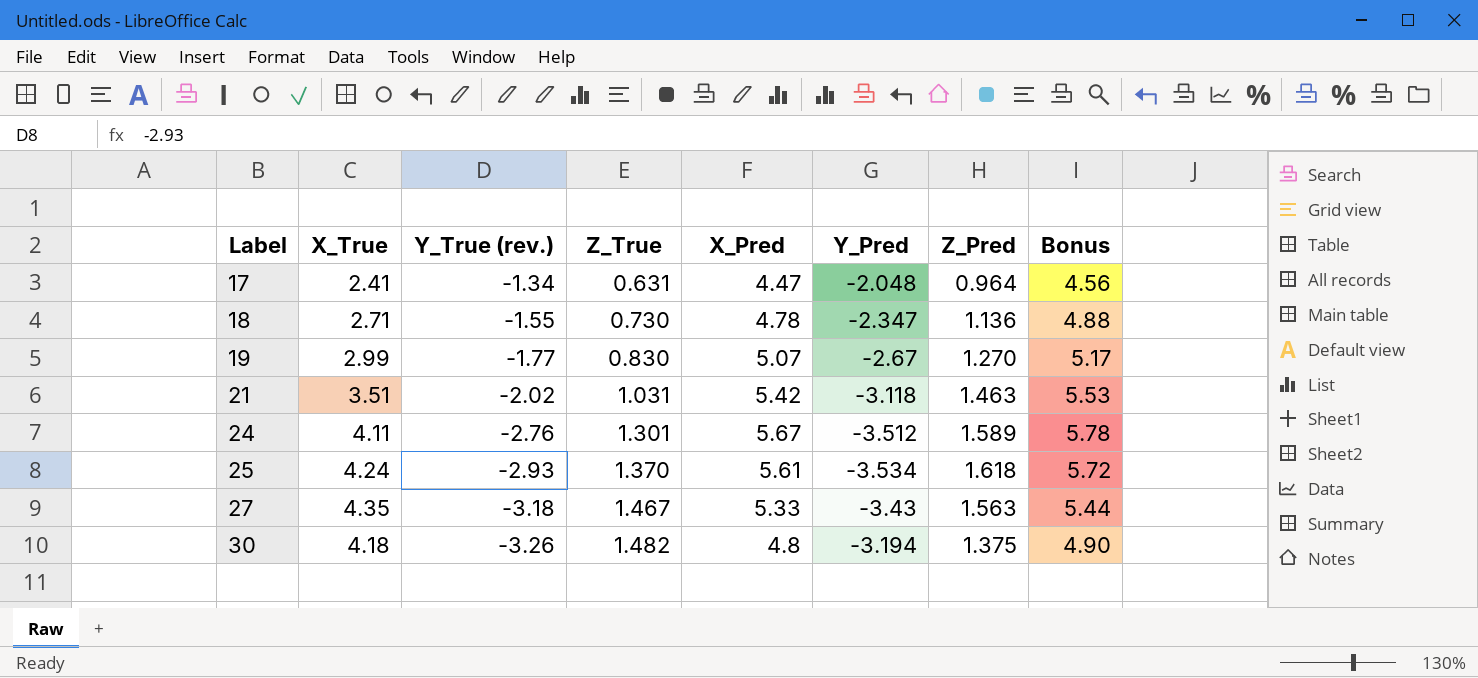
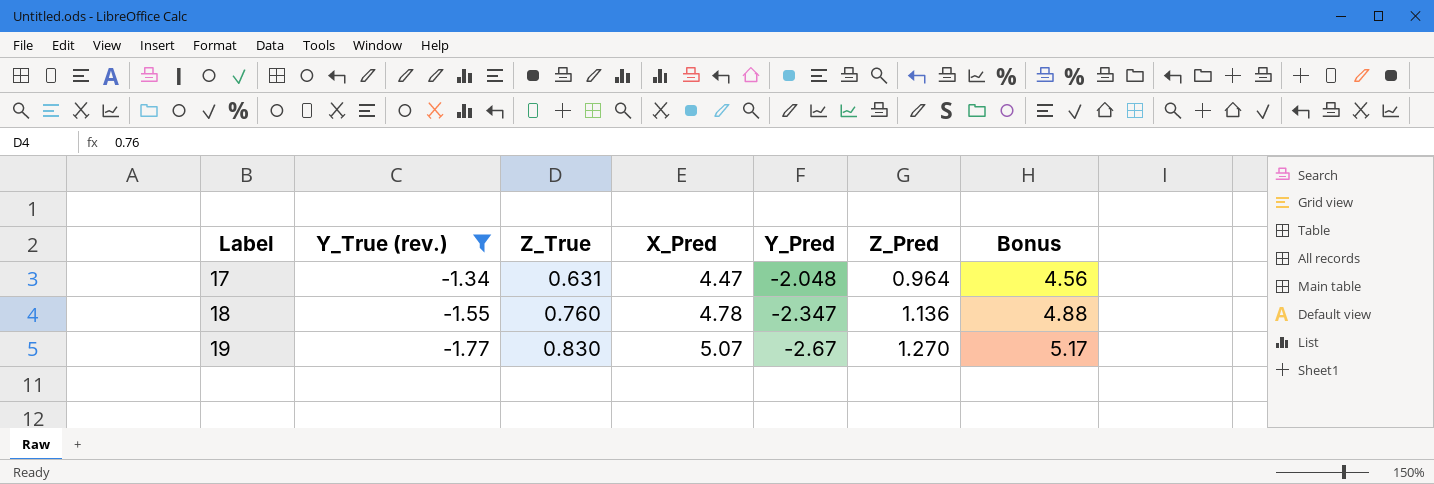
filter: none -> Y_True (rev.) >= -1.77
column X_True | position: 2 -> none
18 | Z_True: 0.730 -> 0.760

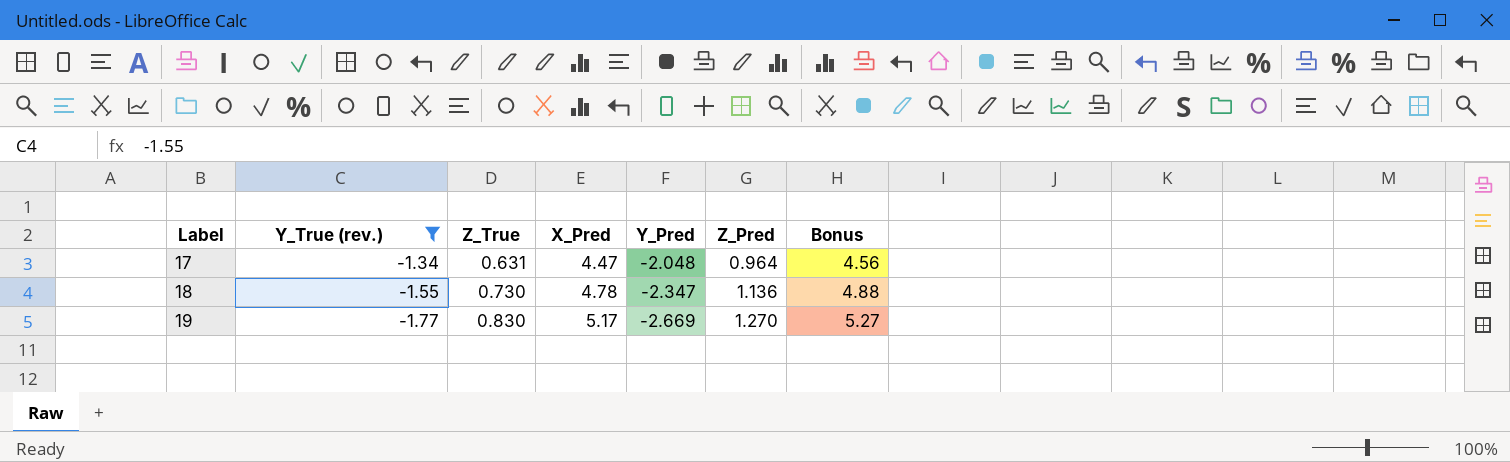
18 | Z_True: 0.760 -> 0.730
19 | X_Pred: 5.07 -> 5.17
19 | Y_Pred: -2.67 -> -2.669
19 | Bonus: 5.17 -> 5.27

